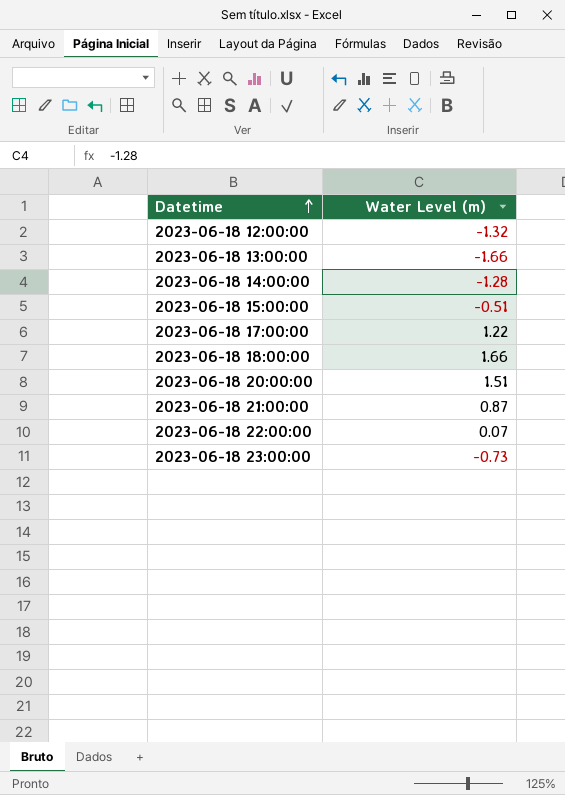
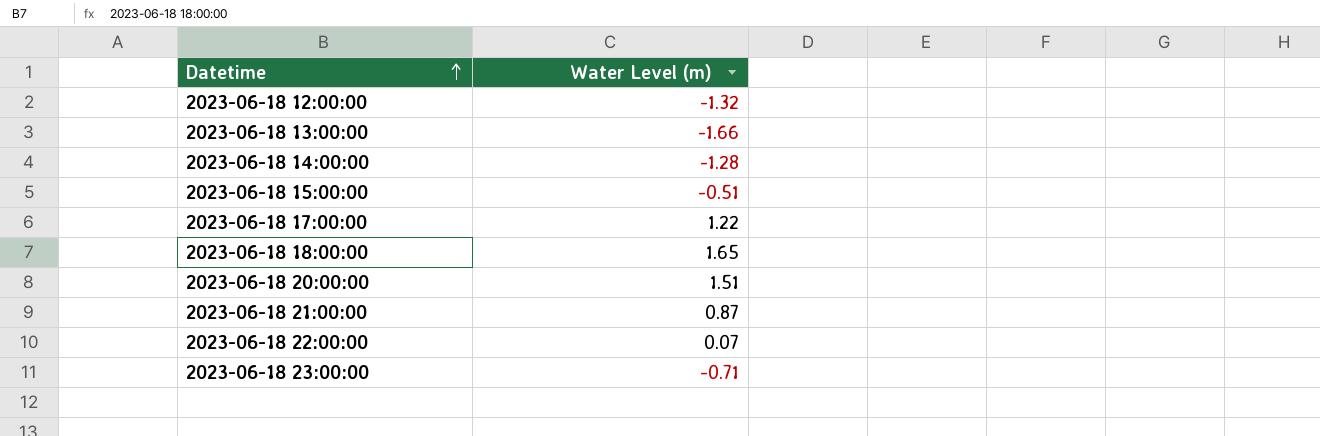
2023-06-18 18:00:00 | Water Level (m): 1.66 -> 1.65
2023-06-18 23:00:00 | Water Level (m): -0.73 -> -0.71

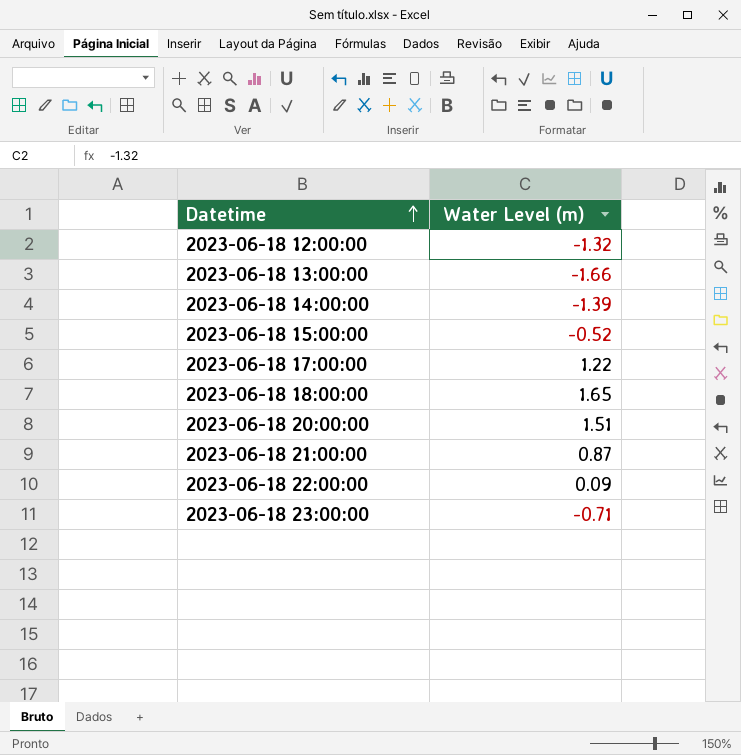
2023-06-18 14:00:00 | Water Level (m): -1.28 -> -1.39
2023-06-18 15:00:00 | Water Level (m): -0.51 -> -0.52
2023-06-18 22:00:00 | Water Level (m): 0.07 -> 0.09

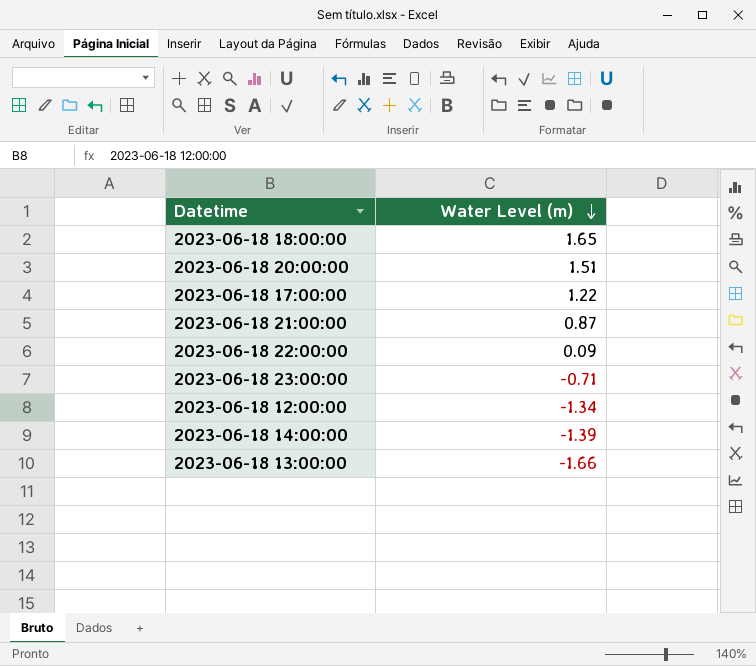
row order: Datetime ascending -> Water Level (m) descending
row 2023-06-18 15:00:00: -0.52 -> none
2023-06-18 12:00:00 | Water Level (m): -1.32 -> -1.34

